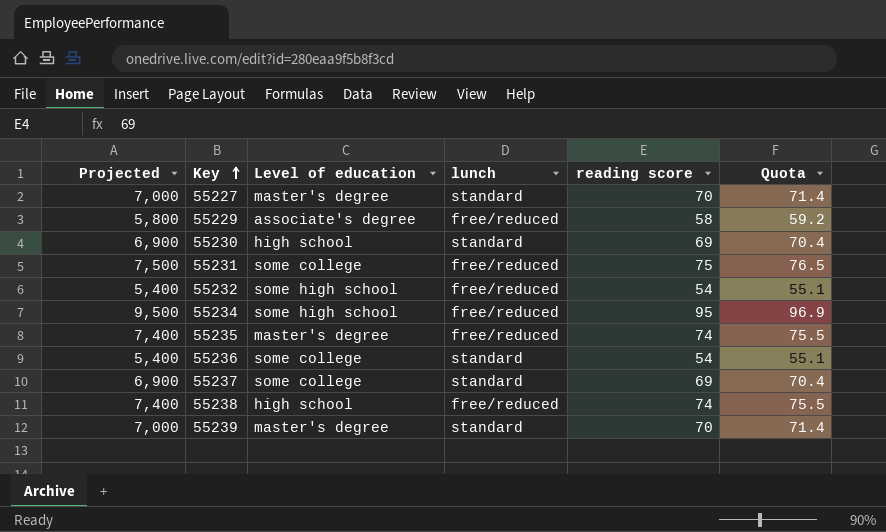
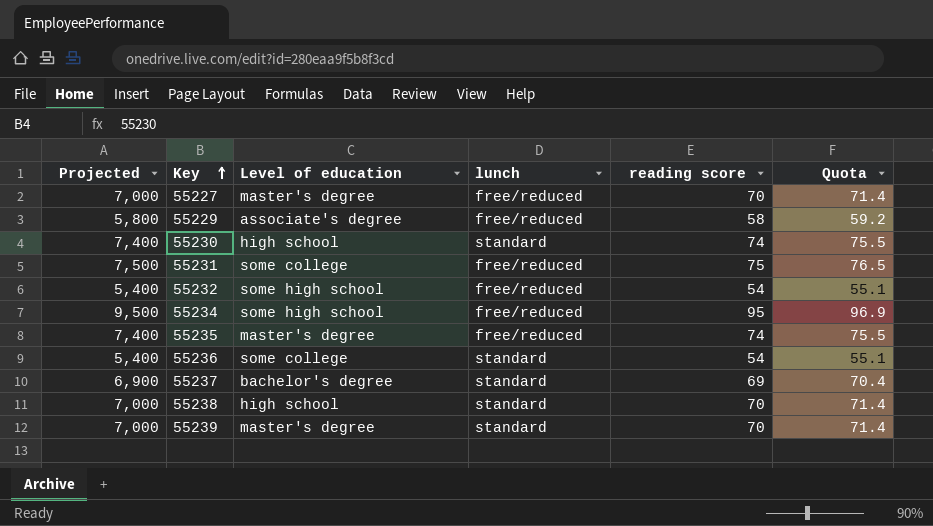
55227 | lunch: standard -> free/reduced
55230 | Projected: 6,900 -> 7,400
55230 | reading score: 69 -> 74
55230 | Quota: 70.4 -> 75.5
55237 | Level of education: some college -> bachelor's degree
55238 | Projected: 7,400 -> 7,000
55238 | lunch: free/reduced -> standard
55238 | reading score: 74 -> 70
55238 | Quota: 75.5 -> 71.4

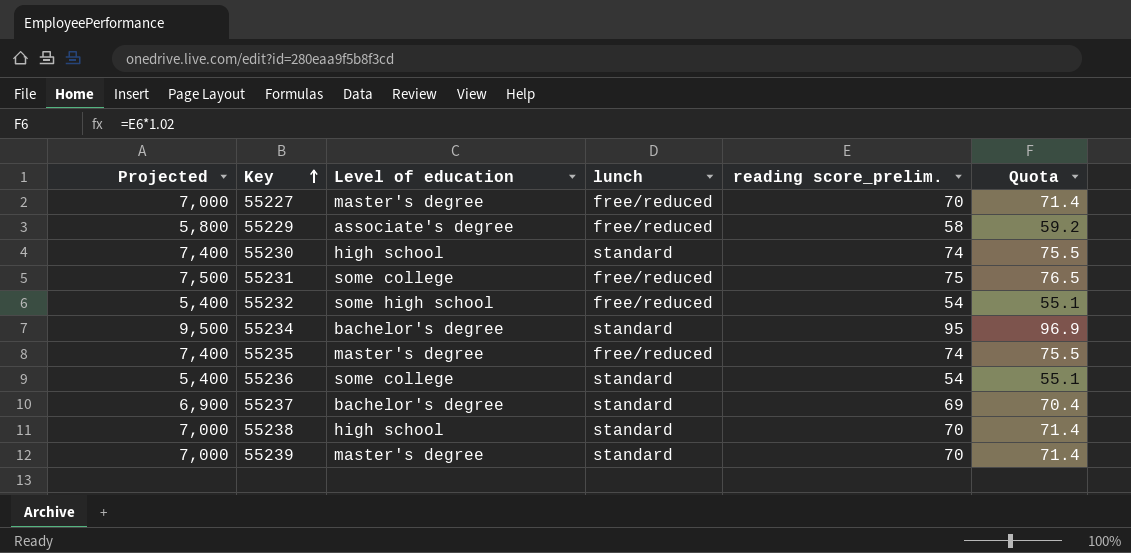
column name: reading score -> reading score_prelim.
55234 | Level of education: some high school -> bachelor's degree
55234 | lunch: free/reduced -> standard

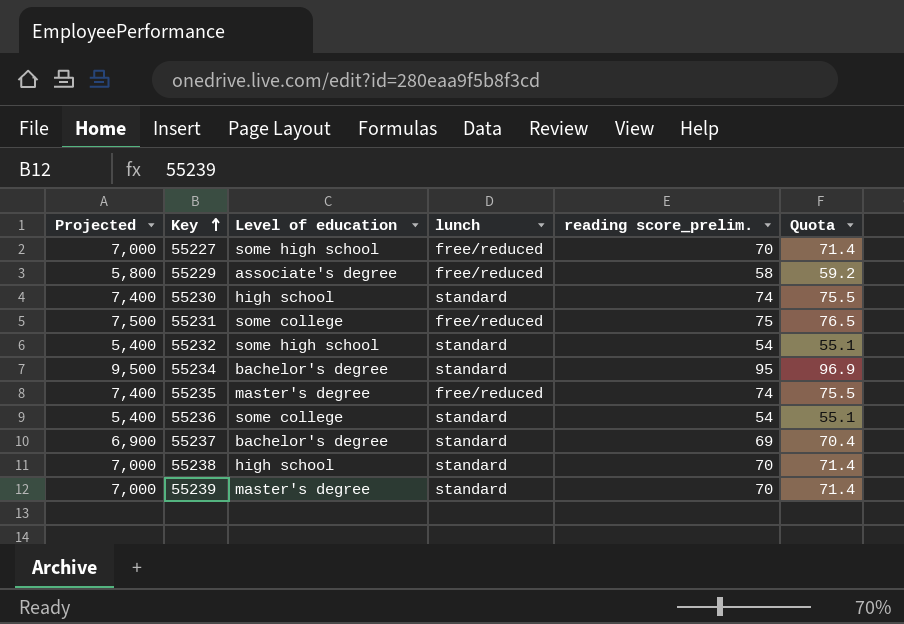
55227 | Level of education: master's degree -> some high school
55232 | lunch: free/reduced -> standard

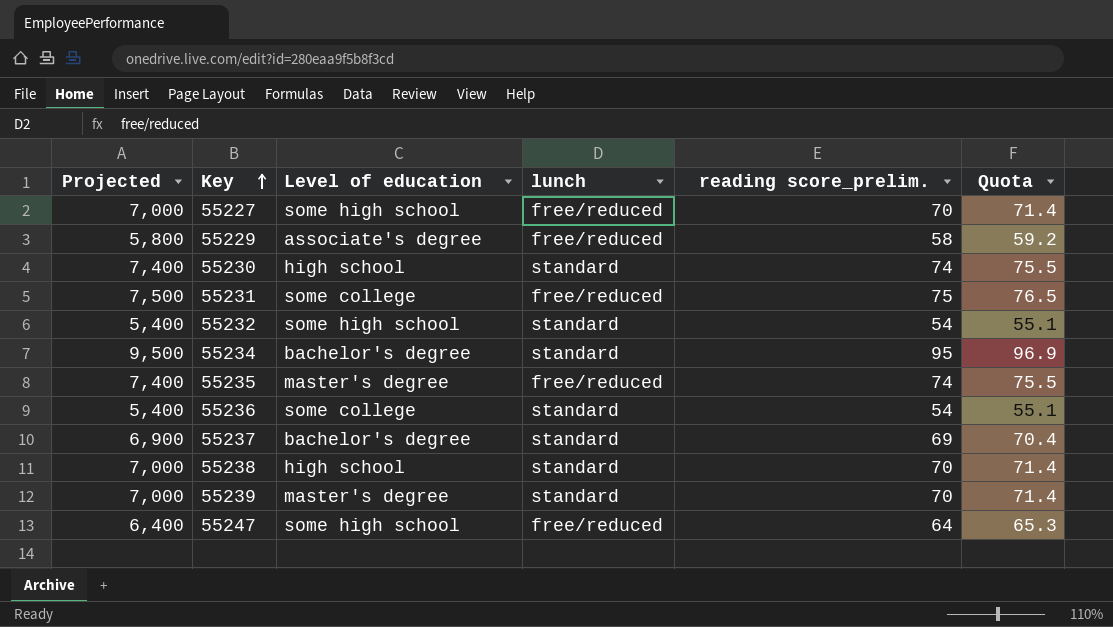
row 55247: none -> 6,400 | some high school | free/reduced | 64 | 65.3

